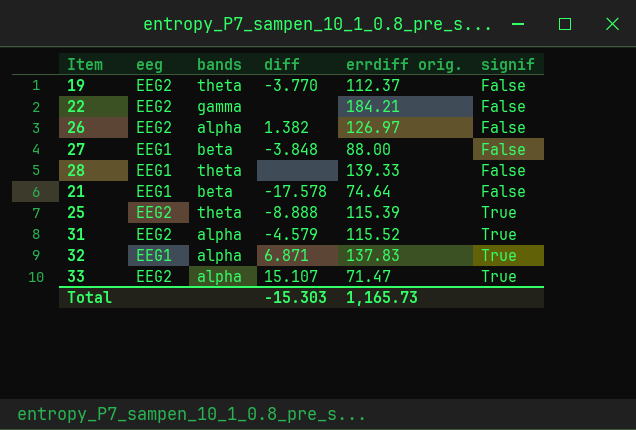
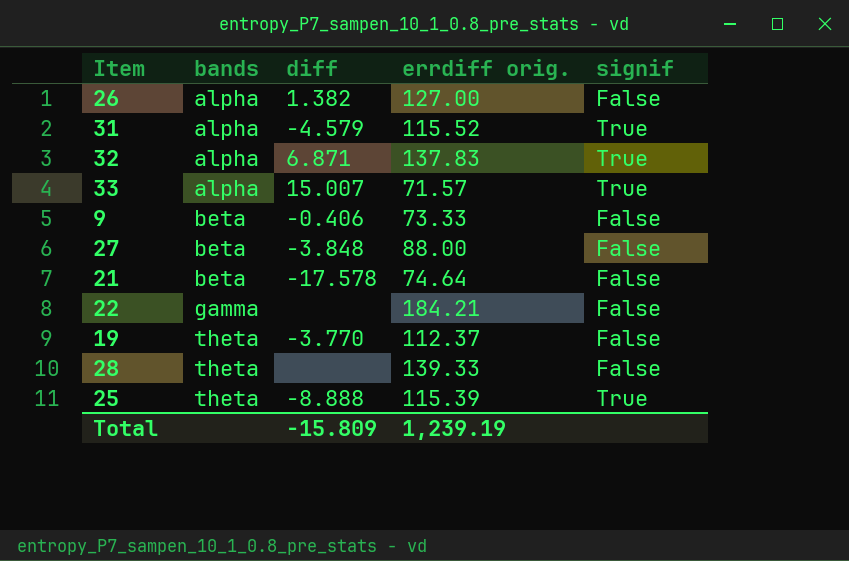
row order: signif ascending -> bands ascending
column eeg | position: 2 -> none
26 | errdiff orig.: 126.97 -> 127.00
33 | diff: 15.107 -> 15.007
33 | errdiff orig.: 71.47 -> 71.57
row 9: none -> beta | -0.406 | 73.33 | False
Total | diff: -15.303 -> -15.809
Total | errdiff orig.: 1,165.73 -> 1,239.19

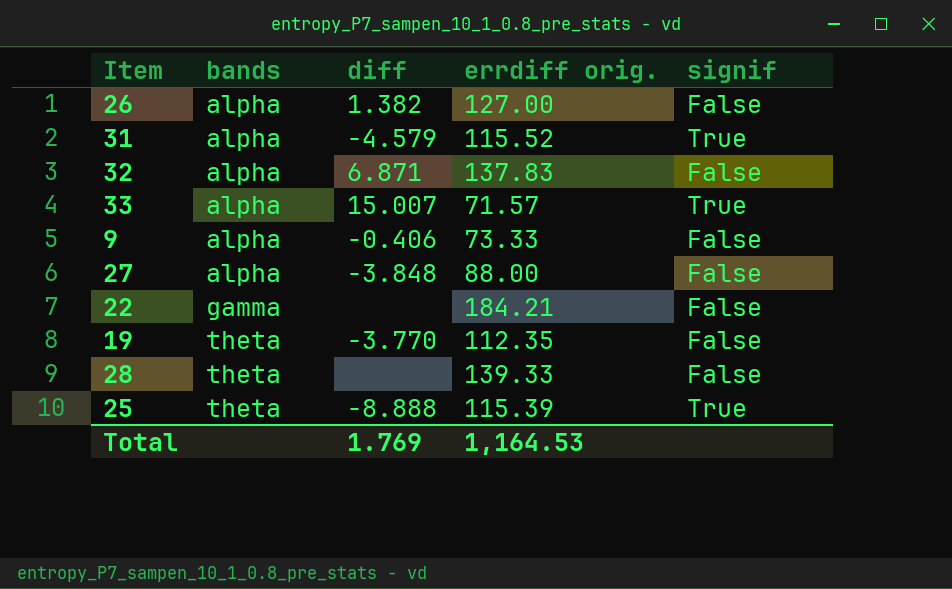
row 21: beta | -17.578 | 74.64 | False -> none
32 | signif: True -> False
9 | bands: beta -> alpha
27 | bands: beta -> alpha
19 | errdiff orig.: 112.37 -> 112.35
Total | diff: -15.809 -> 1.769
Total | errdiff orig.: 1,239.19 -> 1,164.53

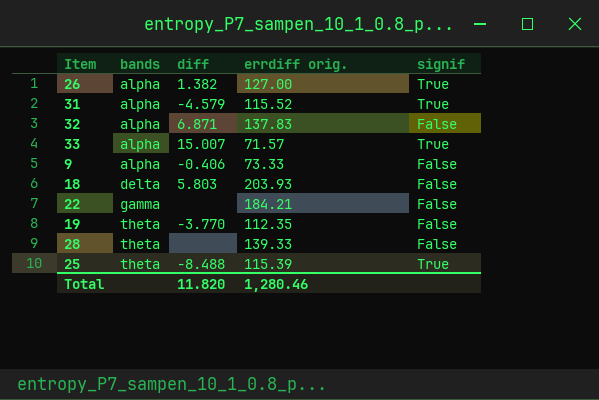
row 27: alpha | -3.848 | 88.00 | False -> none
26 | signif: False -> True
row 18: none -> delta | 5.803 | 203.93 | False
25 | diff: -8.888 -> -8.488
Total | diff: 1.769 -> 11.820
Total | errdiff orig.: 1,164.53 -> 1,280.46

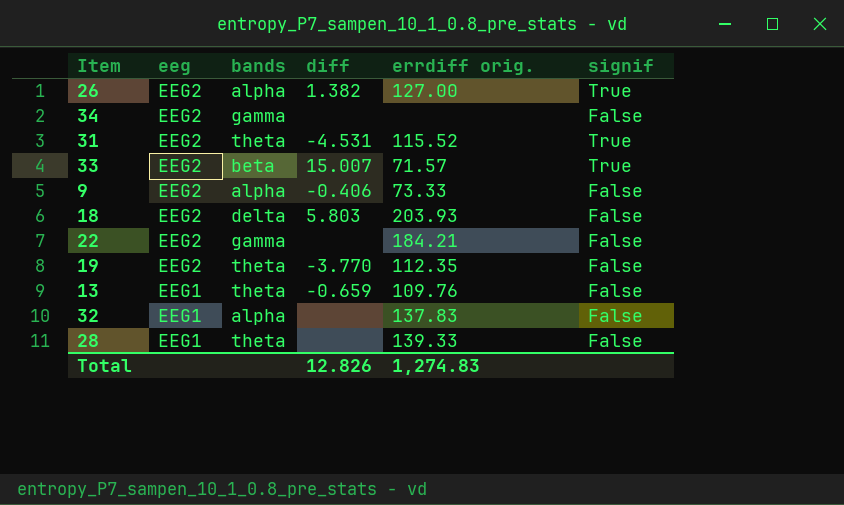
row order: bands ascending -> eeg descending
column eeg | position: none -> 2
row 25: theta | -8.488 | 115.39 | True -> none
row 34: none -> EEG2 | gamma | none | none | False
31 | bands: alpha -> theta
31 | diff: -4.579 -> -4.531
33 | bands: alpha -> beta
row 13: none -> EEG1 | theta | -0.659 | 109.76 | False
32 | diff: 6.871 -> none
Total | diff: 11.820 -> 12.826
Total | errdiff orig.: 1,280.46 -> 1,274.83

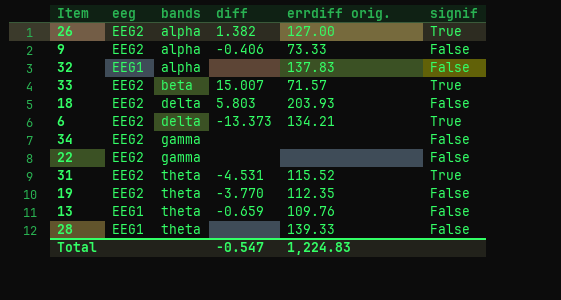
row order: eeg descending -> bands ascending
row 6: none -> EEG2 | delta | -13.373 | 134.21 | True
22 | errdiff orig.: 184.21 -> none
Total | diff: 12.826 -> -0.547
Total | errdiff orig.: 1,274.83 -> 1,224.83

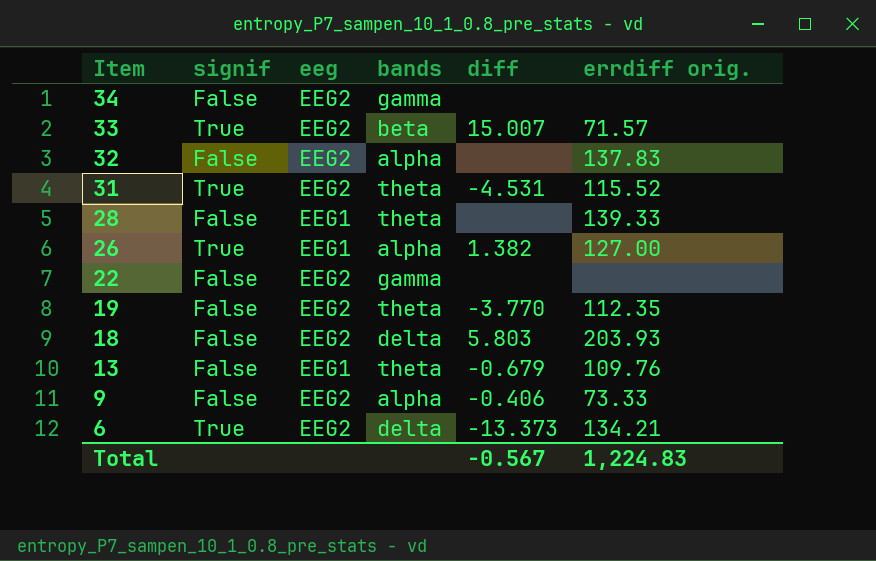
row order: bands ascending -> Item descending
column signif | position: 6 -> 2
32 | eeg: EEG1 -> EEG2
26 | eeg: EEG2 -> EEG1
13 | diff: -0.659 -> -0.679
Total | diff: -0.547 -> -0.567

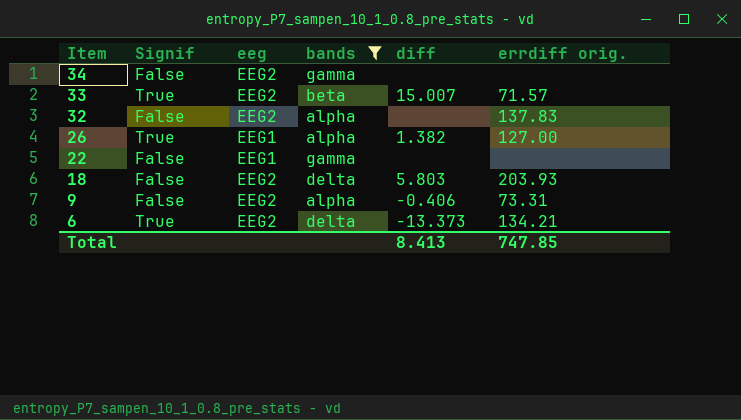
filter: none -> bands != theta
column name: signif -> Signif
22 | eeg: EEG2 -> EEG1
9 | errdiff orig.: 73.33 -> 73.31
Total | diff: -0.567 -> 8.413
Total | errdiff orig.: 1,224.83 -> 747.85

